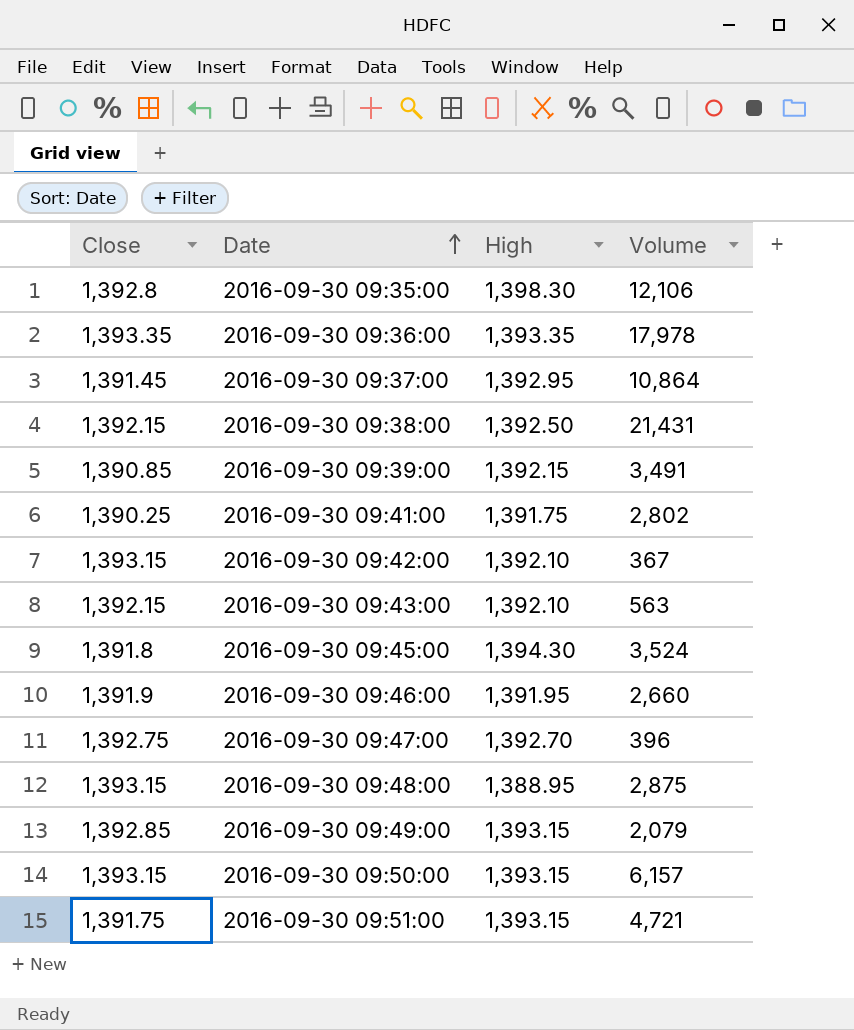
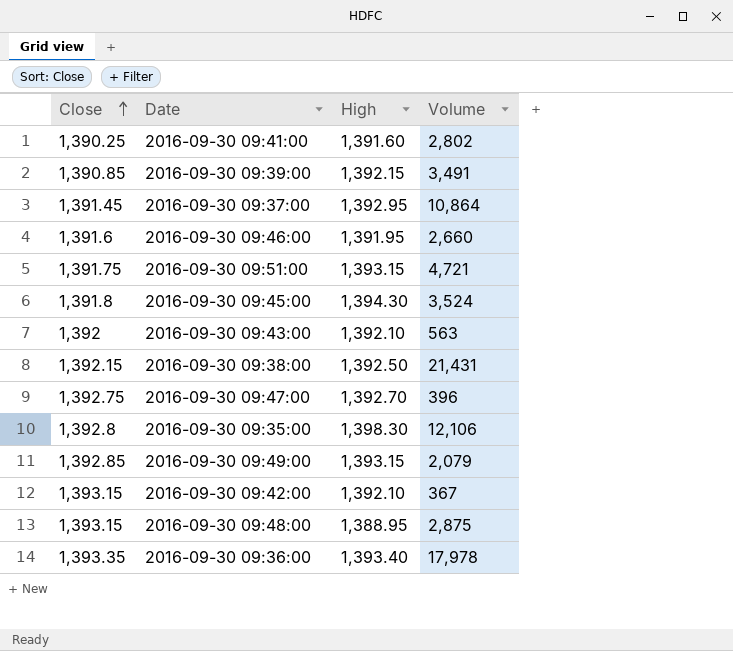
row order: Date ascending -> Close ascending
row 2016-09-30 09:50:00: 1,393.15 | 1,393.15 | 6,157 -> none
2016-09-30 09:41:00 | High: 1,391.75 -> 1,391.60
2016-09-30 09:46:00 | Close: 1,391.9 -> 1,391.6
2016-09-30 09:43:00 | Close: 1,392.15 -> 1,392
2016-09-30 09:36:00 | High: 1,393.35 -> 1,393.40

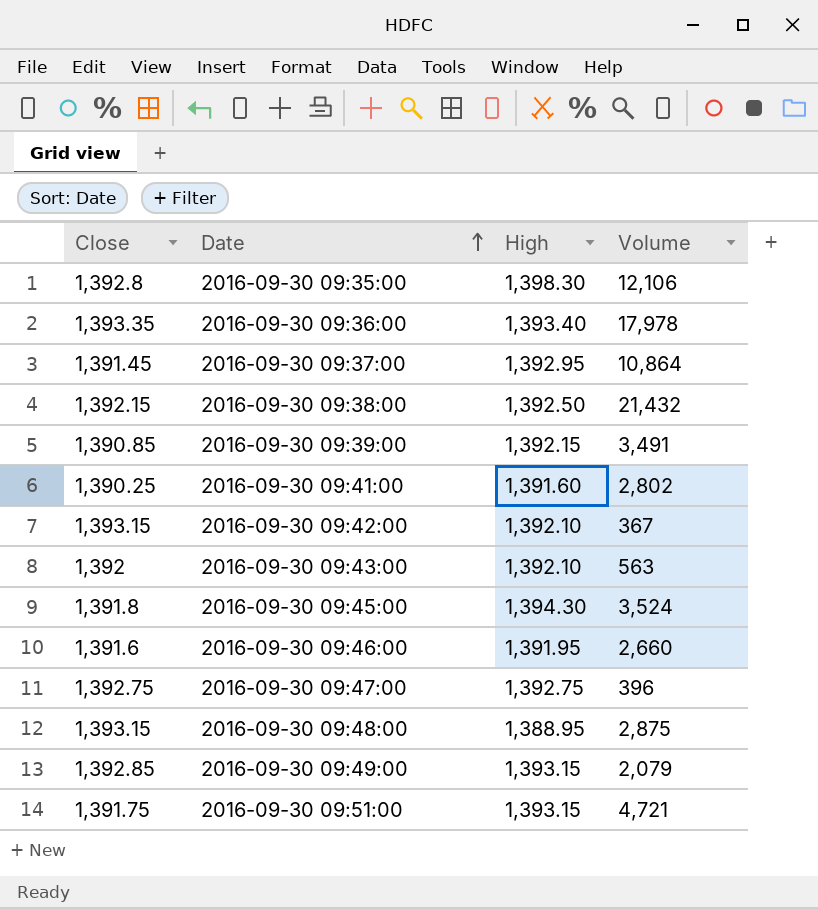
row order: Close ascending -> Date ascending
2016-09-30 09:38:00 | Volume: 21,431 -> 21,432
2016-09-30 09:47:00 | High: 1,392.70 -> 1,392.75

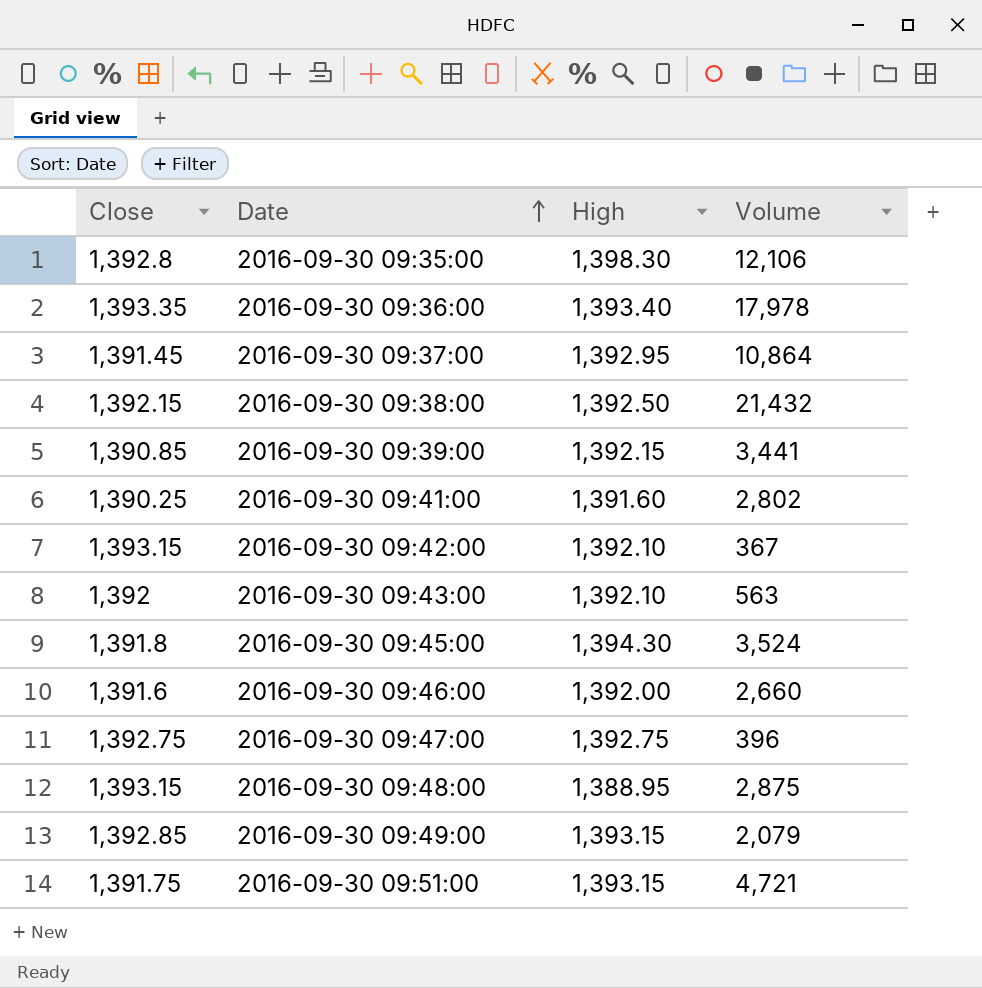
2016-09-30 09:39:00 | Volume: 3,491 -> 3,441
2016-09-30 09:46:00 | High: 1,391.95 -> 1,392.00

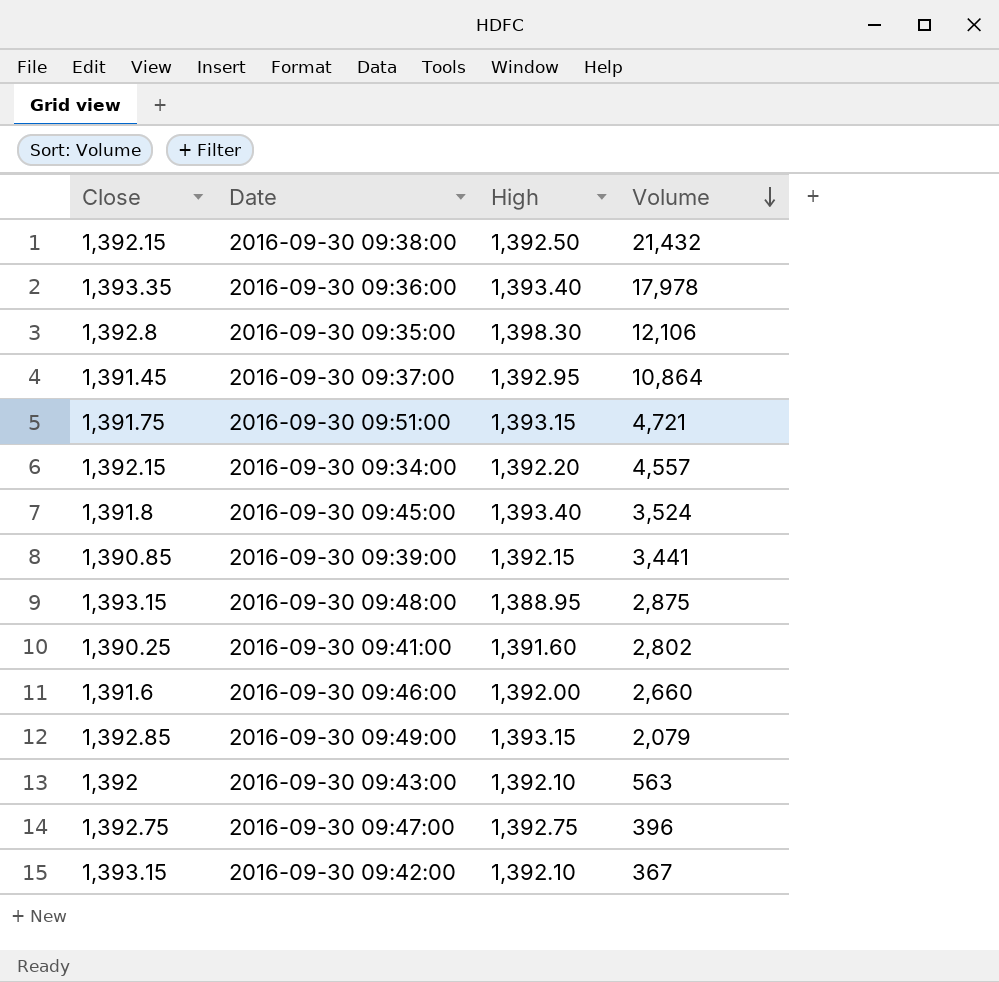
row order: Date ascending -> Volume descending
row 2016-09-30 09:34:00: none -> 1,392.15 | 1,392.20 | 4,557
2016-09-30 09:45:00 | High: 1,394.30 -> 1,393.40

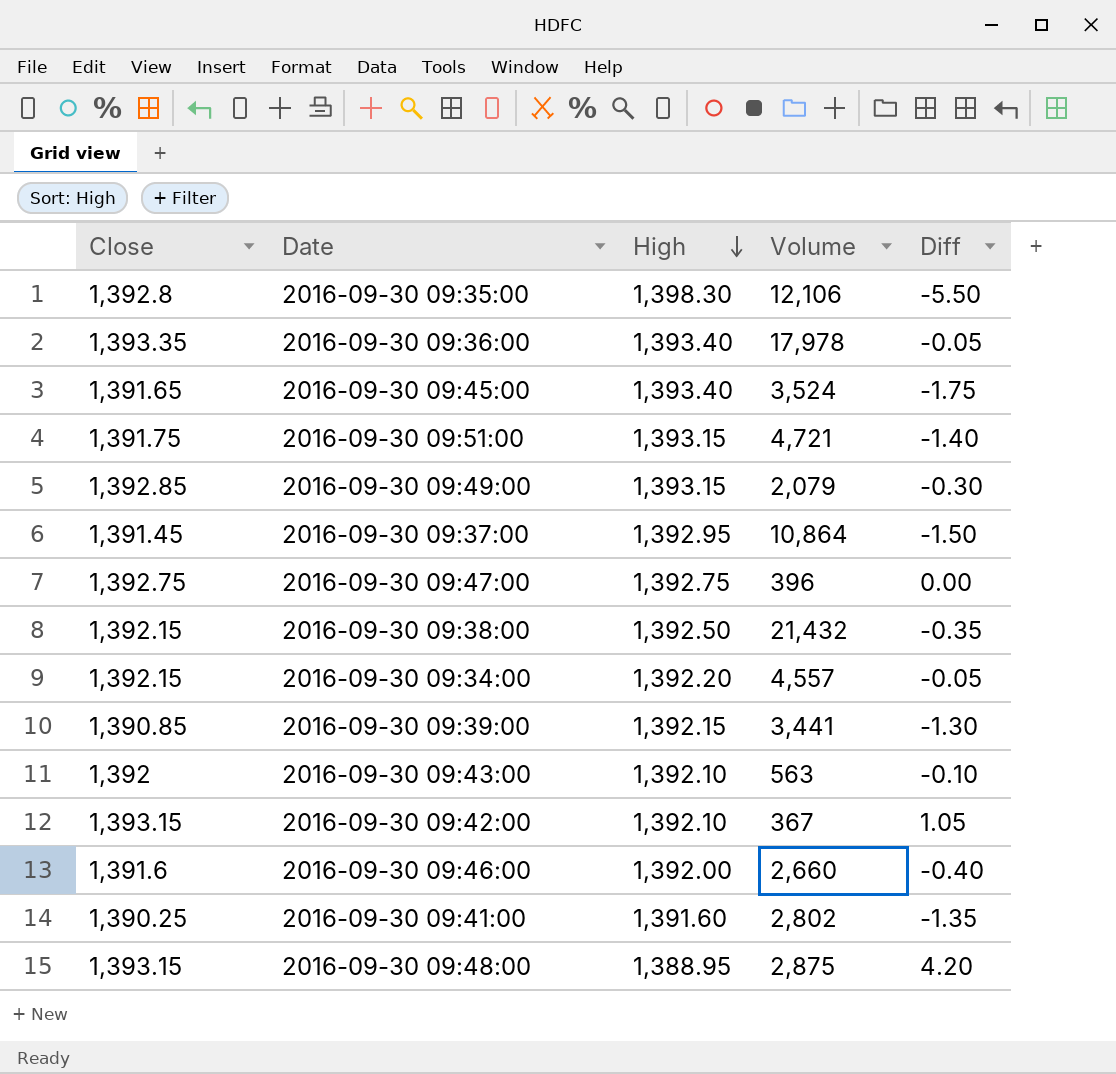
row order: Volume descending -> High descending
column Diff | formula: none -> [Close] - [High]
2016-09-30 09:45:00 | Close: 1,391.8 -> 1,391.65

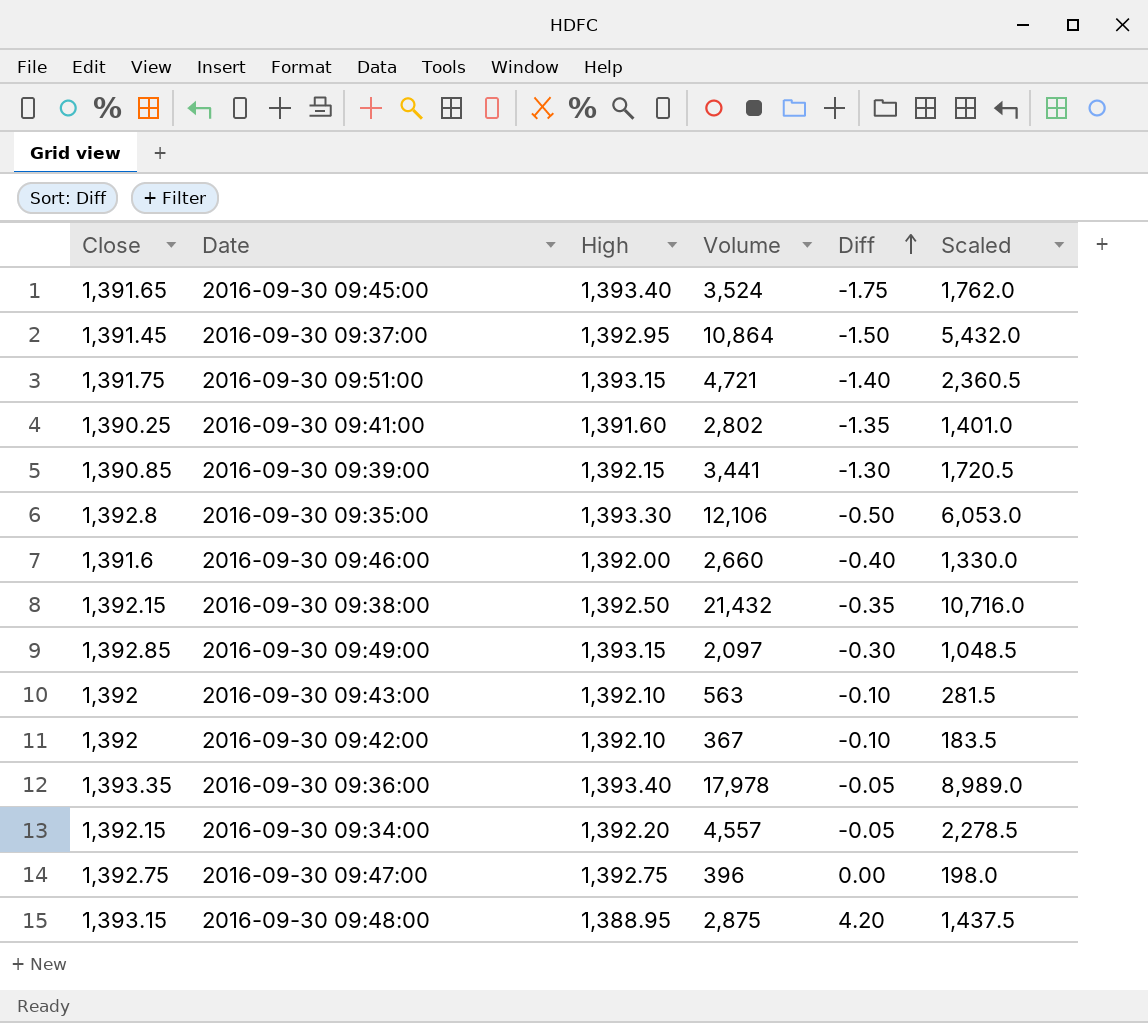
row order: High descending -> Diff ascending
column Scaled | formula: none -> [Volume] * 0.5
2016-09-30 09:35:00 | High: 1,398.30 -> 1,393.30
2016-09-30 09:35:00 | Diff: -5.50 -> -0.50
2016-09-30 09:49:00 | Volume: 2,079 -> 2,097
2016-09-30 09:42:00 | Close: 1,393.15 -> 1,392
2016-09-30 09:42:00 | Diff: 1.05 -> -0.10

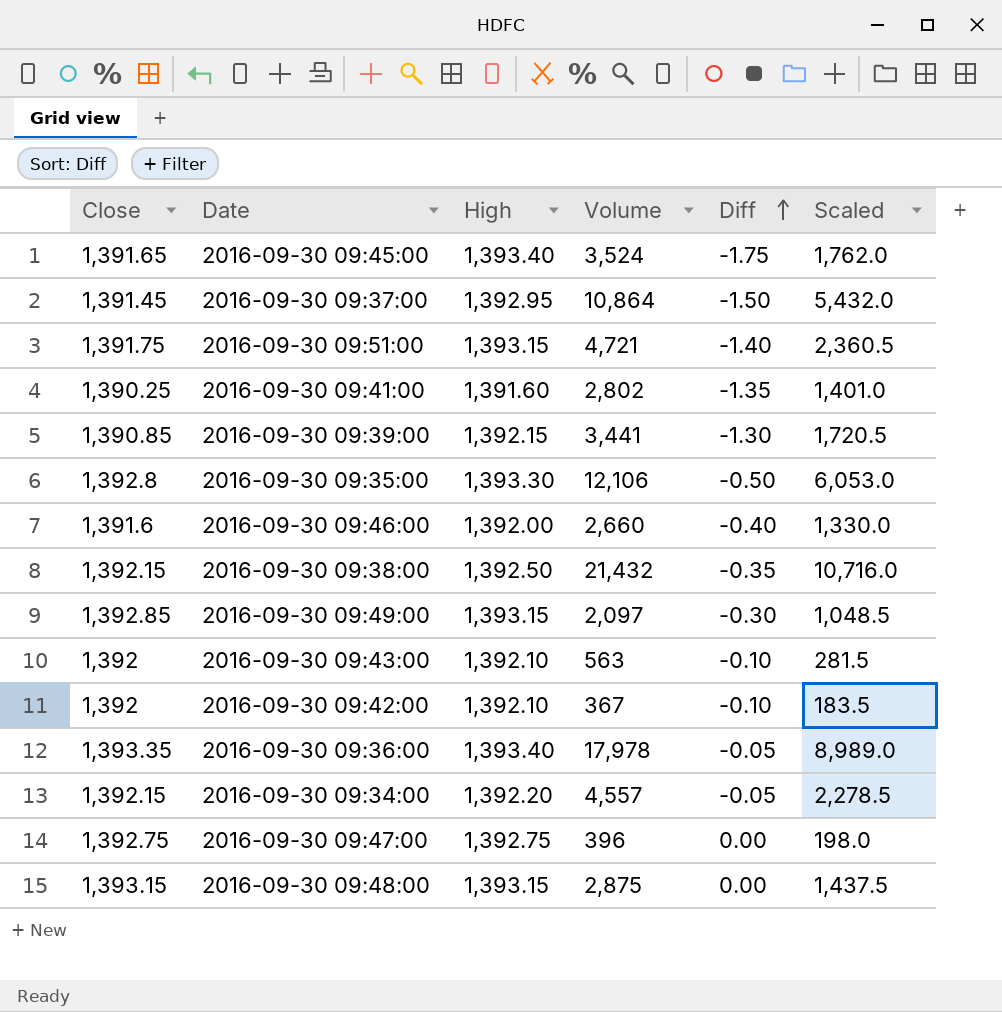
2016-09-30 09:48:00 | High: 1,388.95 -> 1,393.15
2016-09-30 09:48:00 | Diff: 4.20 -> 0.00

